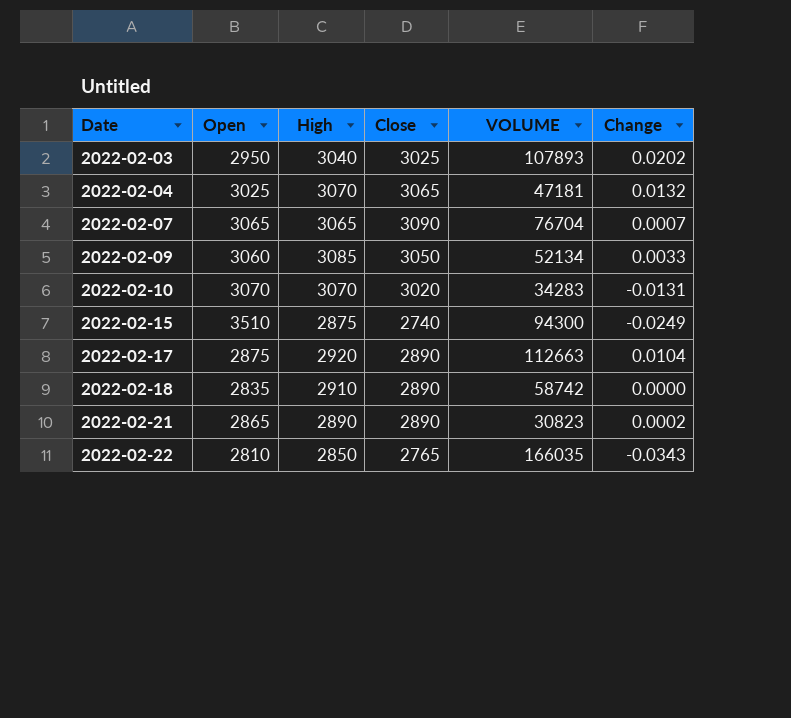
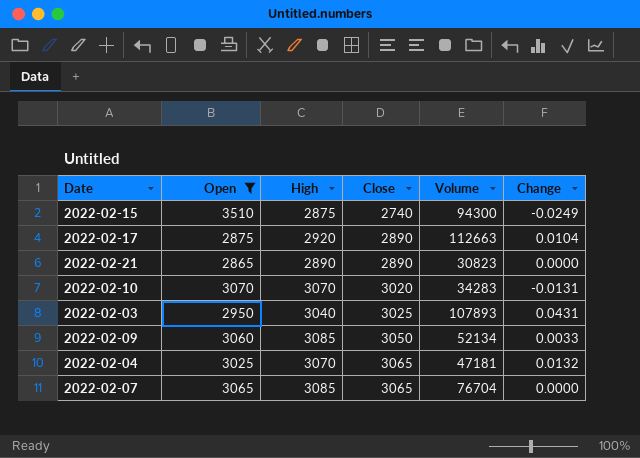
filter: none -> Open >= 2865
row order: Date ascending -> Close ascending
column name: VOLUME -> Volume
2022-02-21 | Change: 0.0002 -> 0.0000
2022-02-03 | Change: 0.0202 -> 0.0431
2022-02-07 | High: 3065 -> 3085
2022-02-07 | Close: 3090 -> 3065
2022-02-07 | Change: 0.0007 -> 0.0000

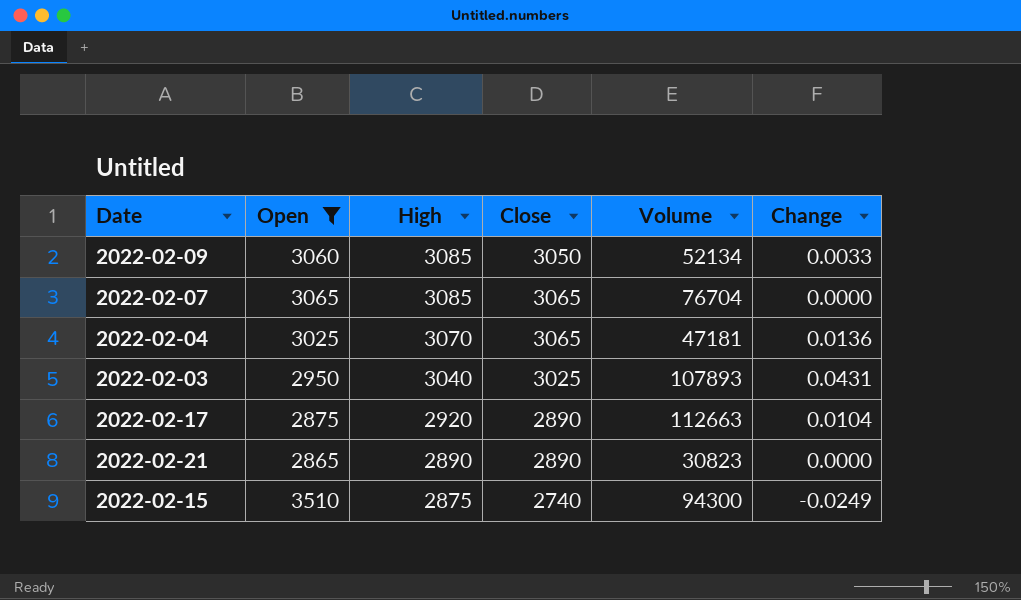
row order: Close ascending -> High descending
row 2022-02-10: 3070 | 3070 | 3020 | 34283 | -0.0131 -> none
2022-02-04 | Change: 0.0132 -> 0.0136

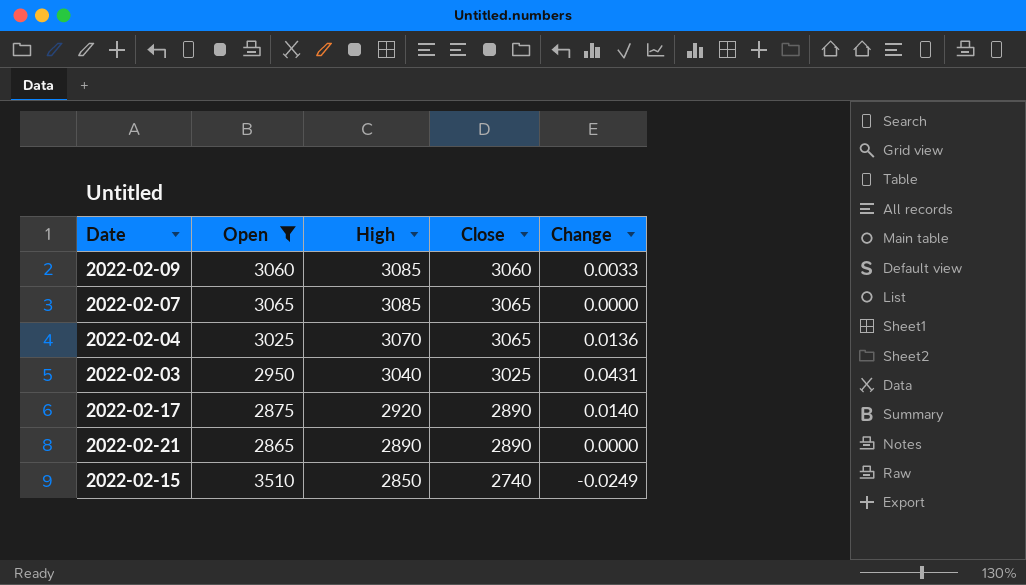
column Volume | position: 5 -> none
2022-02-09 | Close: 3050 -> 3060
2022-02-17 | Change: 0.0104 -> 0.0140
2022-02-15 | High: 2875 -> 2850

